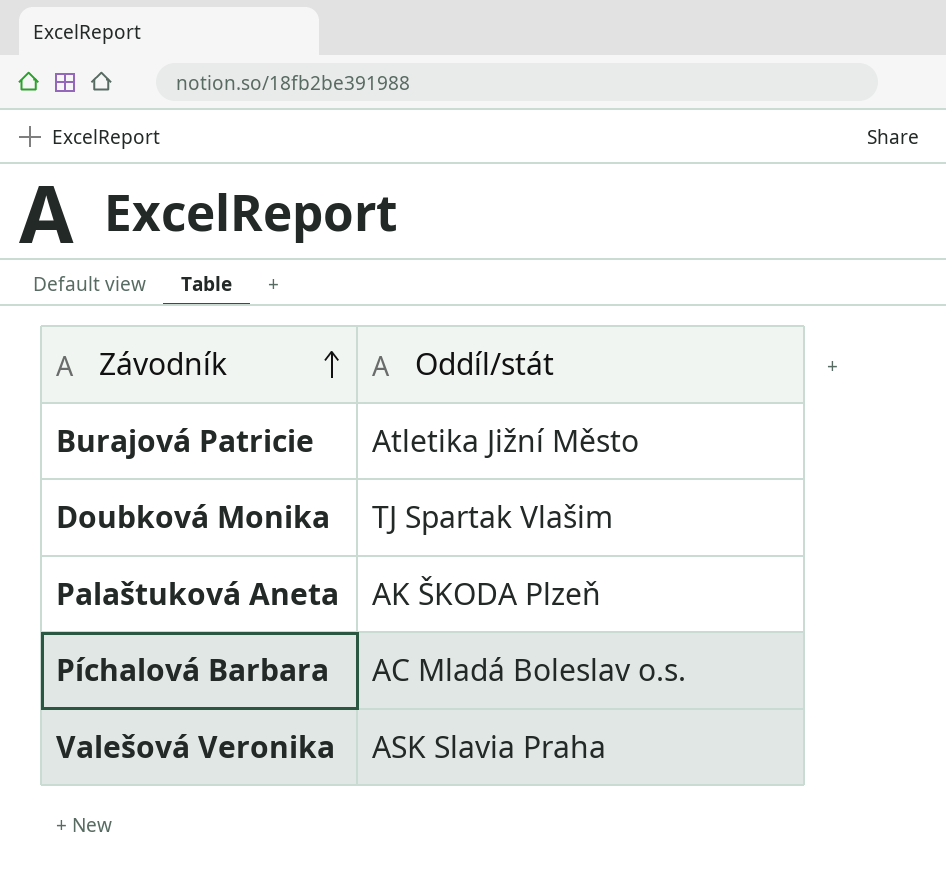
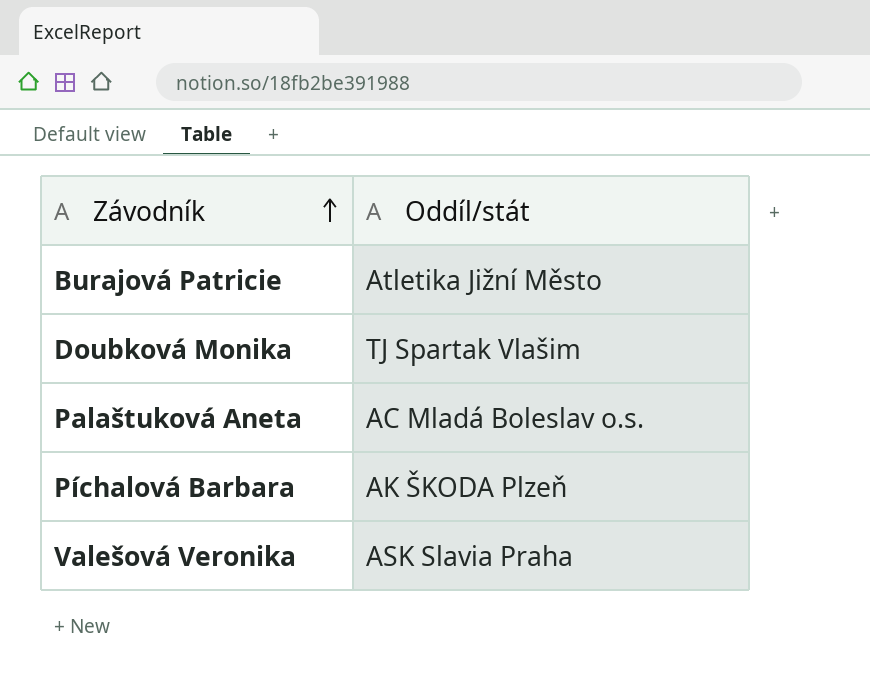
Palaštuková Aneta | Oddíl/stát: AK ŠKODA Plzeň -> AC Mladá Boleslav o.s.
Píchalová Barbara | Oddíl/stát: AC Mladá Boleslav o.s. -> AK ŠKODA Plzeň

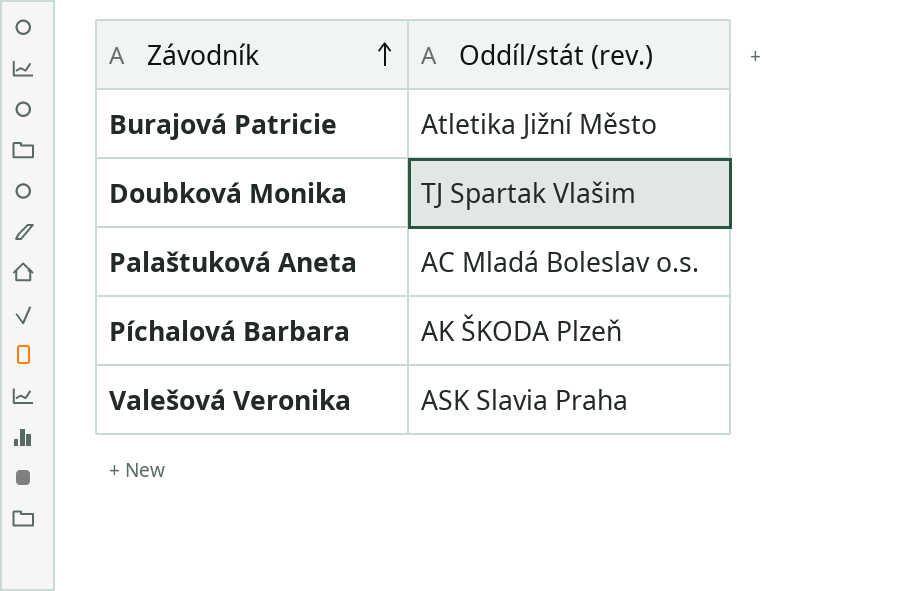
column name: Oddíl/stát -> Oddíl/stát (rev.)

